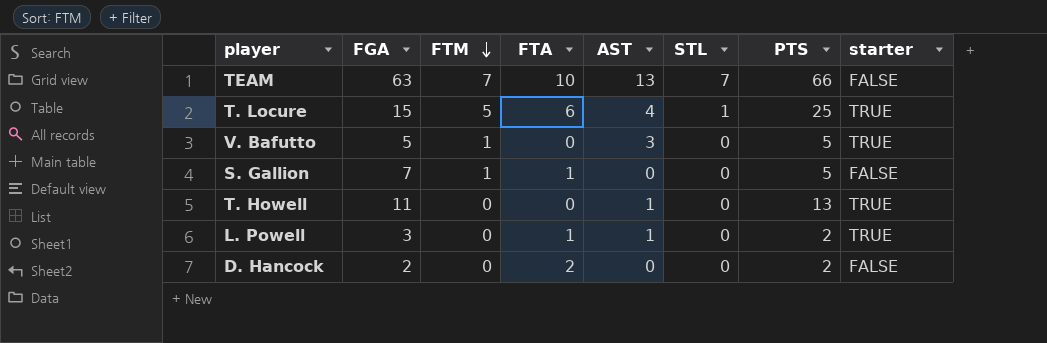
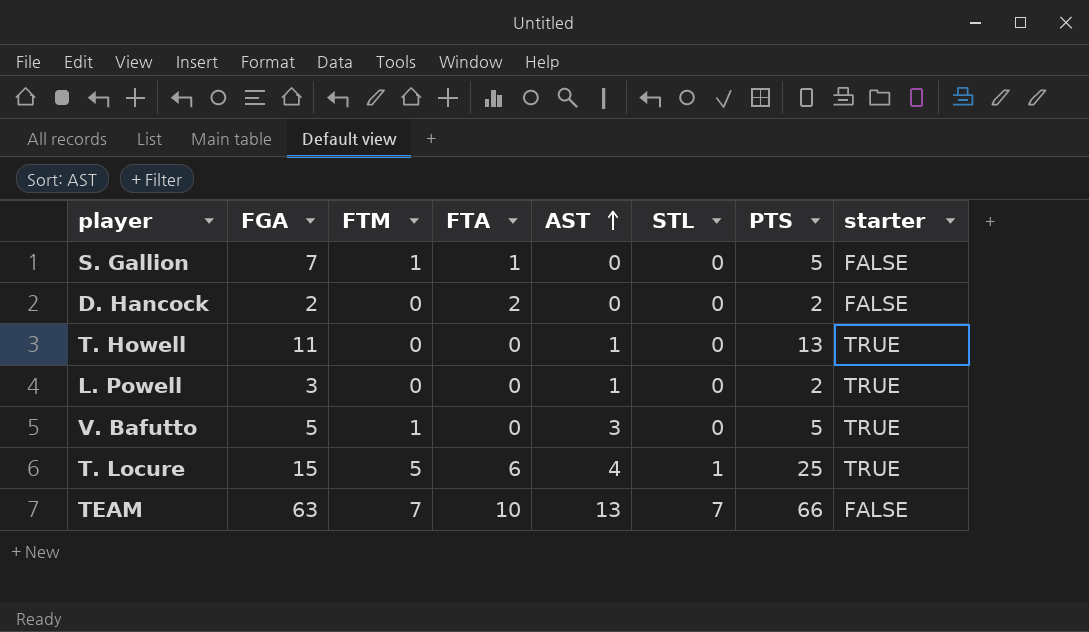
row order: FTM descending -> AST ascending
L. Powell | FTA: 1 -> 0

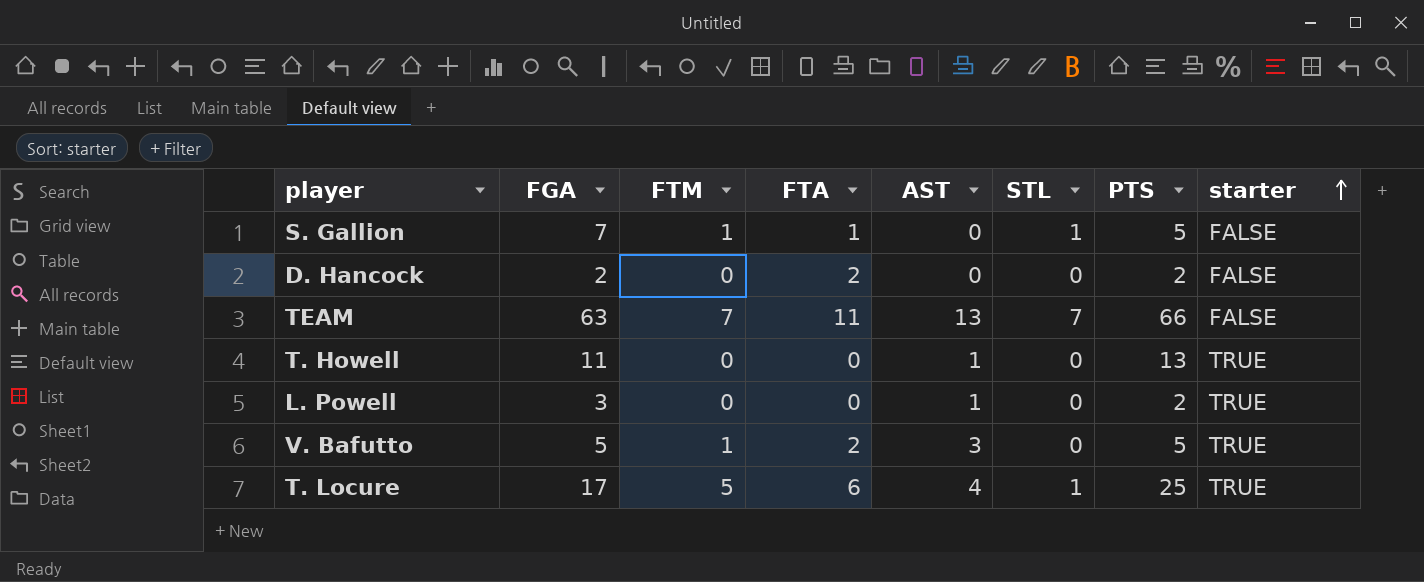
row order: AST ascending -> starter ascending
S. Gallion | STL: 0 -> 1
TEAM | FTA: 10 -> 11
V. Bafutto | FTA: 0 -> 2
T. Locure | FGA: 15 -> 17

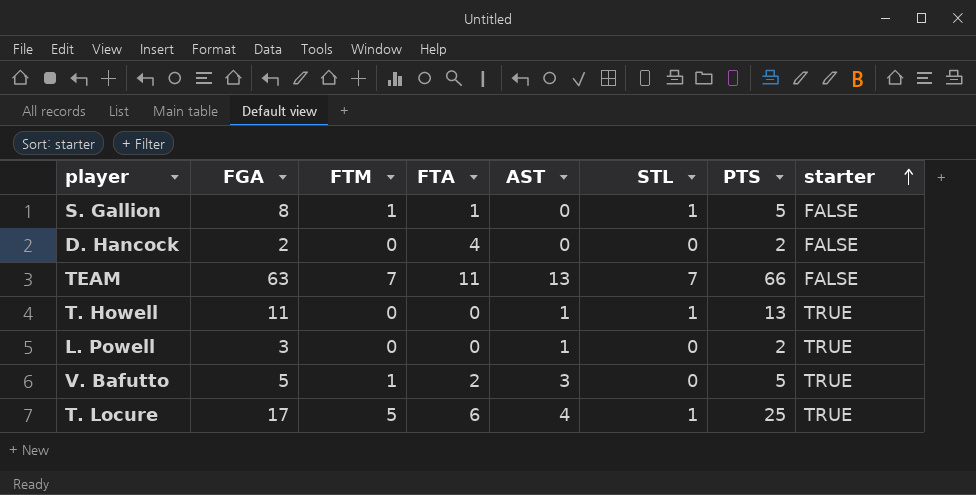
S. Gallion | FGA: 7 -> 8
D. Hancock | FTA: 2 -> 4
T. Howell | STL: 0 -> 1

